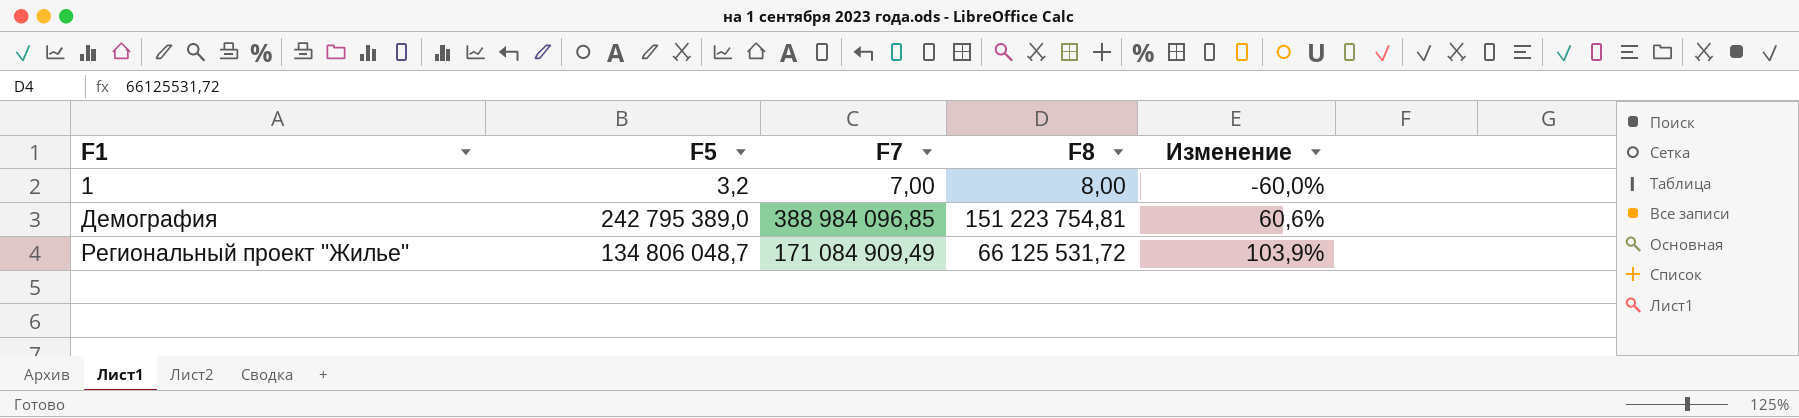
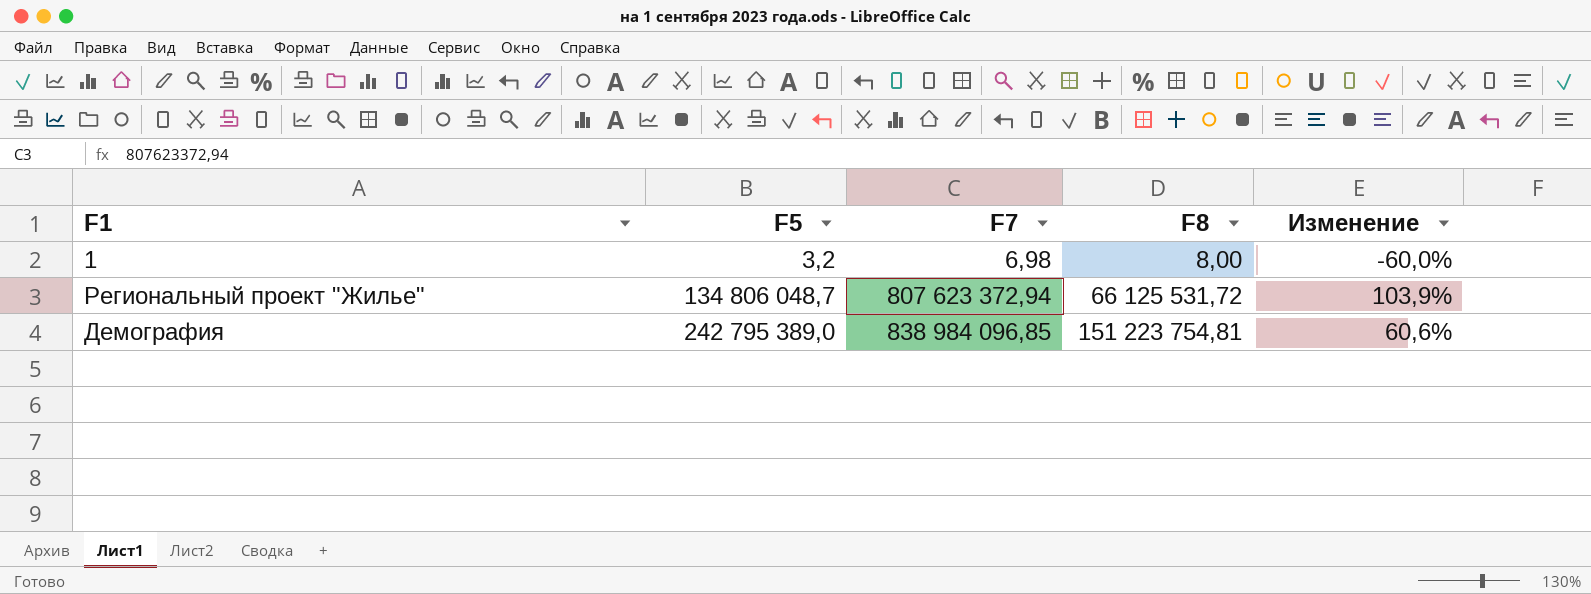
row order: F1 ascending -> F5 ascending
1 | F7: 7,00 -> 6,98
Региональный проект "Жилье" | F7: 171 084 909,49 -> 807 623 372,94
Демография | F7: 388 984 096,85 -> 838 984 096,85

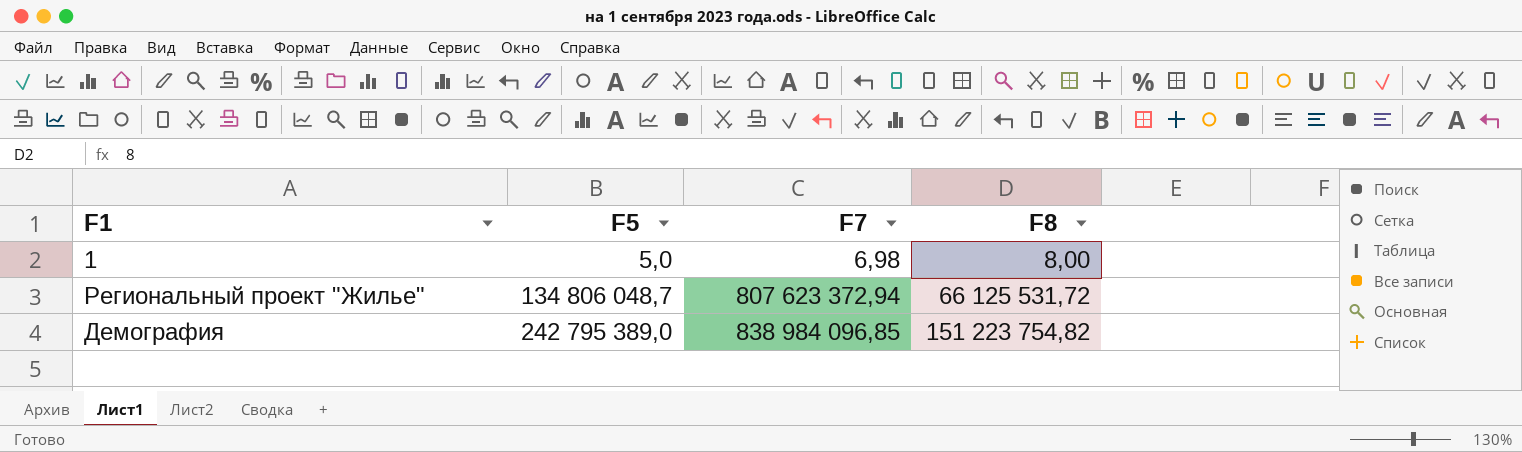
column Изменение | formula: ([F5] - [F8]) / [F8] -> none
1 | F5: 3,2 -> 5,0
Демография | F8: 151 223 754,81 -> 151 223 754,82

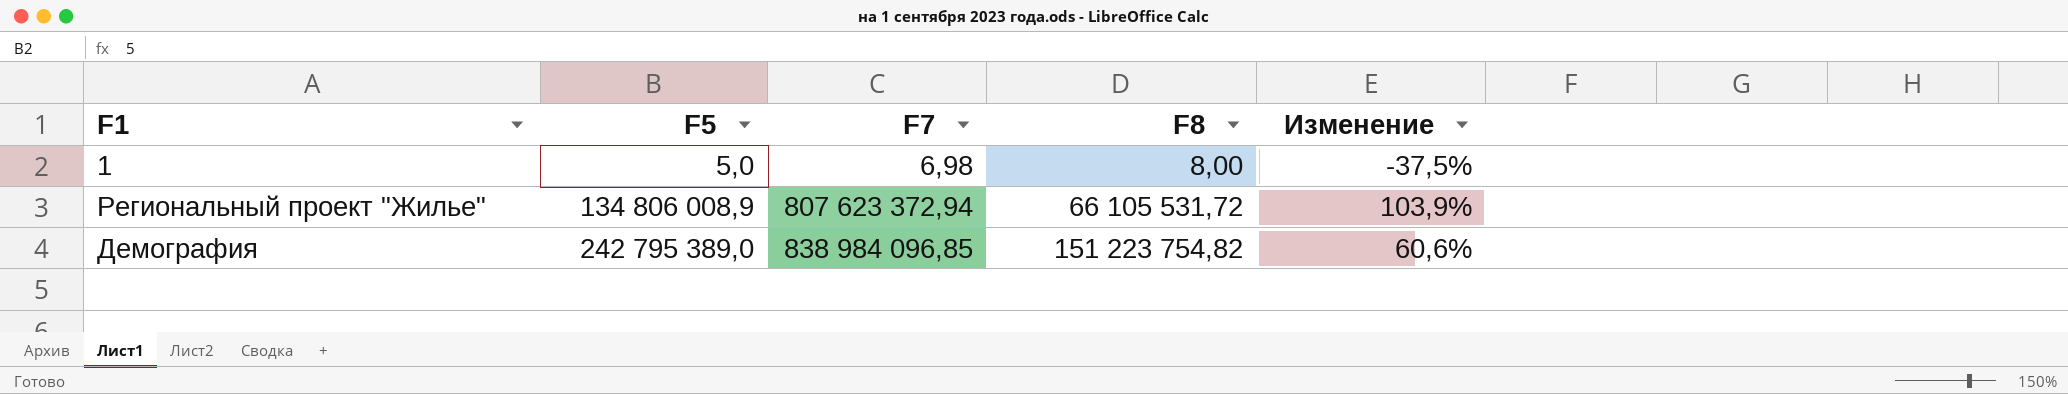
column Изменение | formula: none -> ([F5] - [F8]) / [F8]
Региональный проект "Жилье" | F5: 134 806 048,7 -> 134 806 008,9
Региональный проект "Жилье" | F8: 66 125 531,72 -> 66 105 531,72

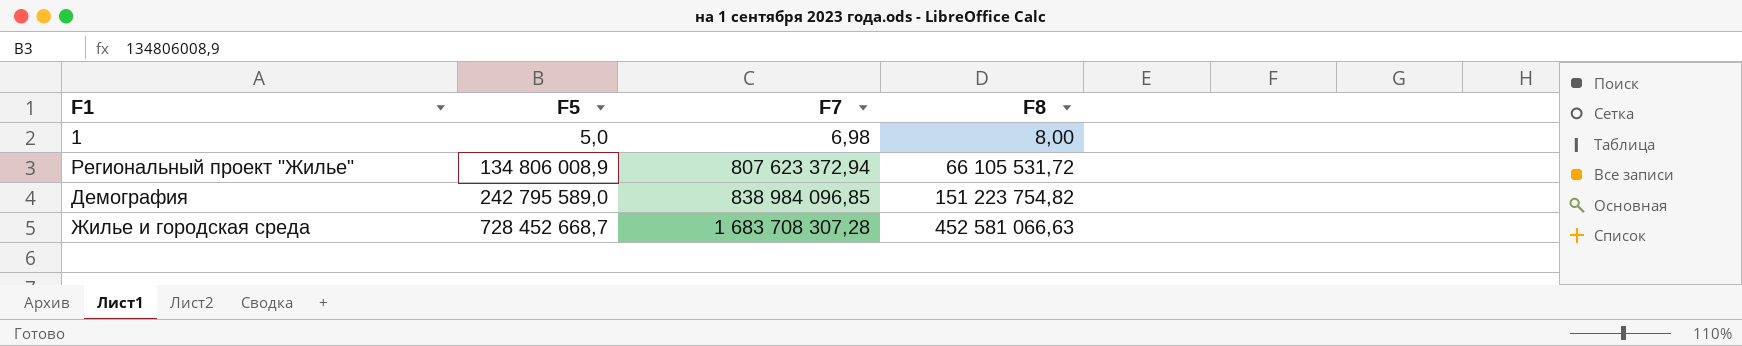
column Изменение | formula: ([F5] - [F8]) / [F8] -> none
Демография | F5: 242 795 389,0 -> 242 795 589,0
row Жилье и городская среда: none -> 728 452 668,7 | 1 683 708 307,28 | 452 581 066,63

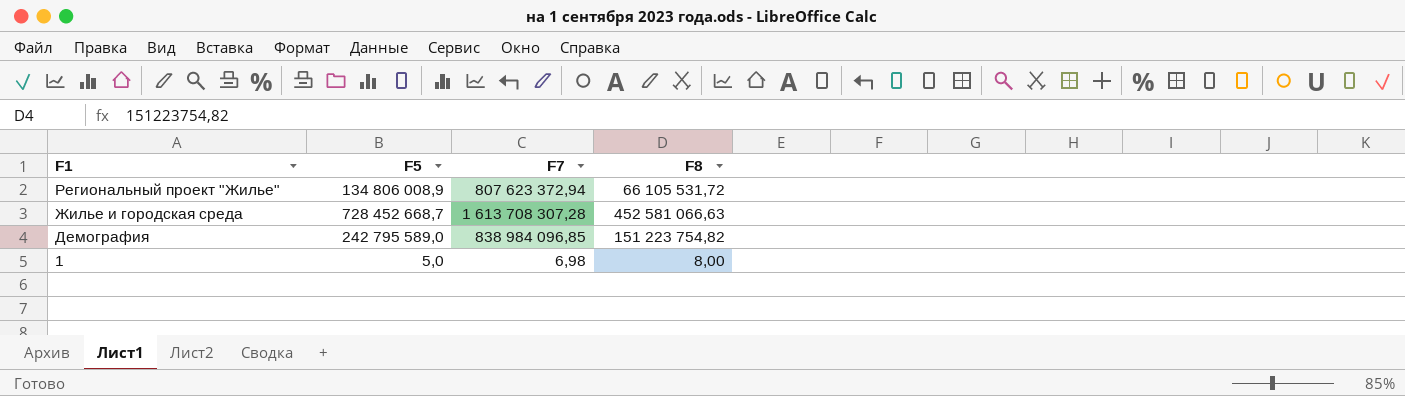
row order: F5 ascending -> F1 descending
Жилье и городская среда | F7: 1 683 708 307,28 -> 1 613 708 307,28

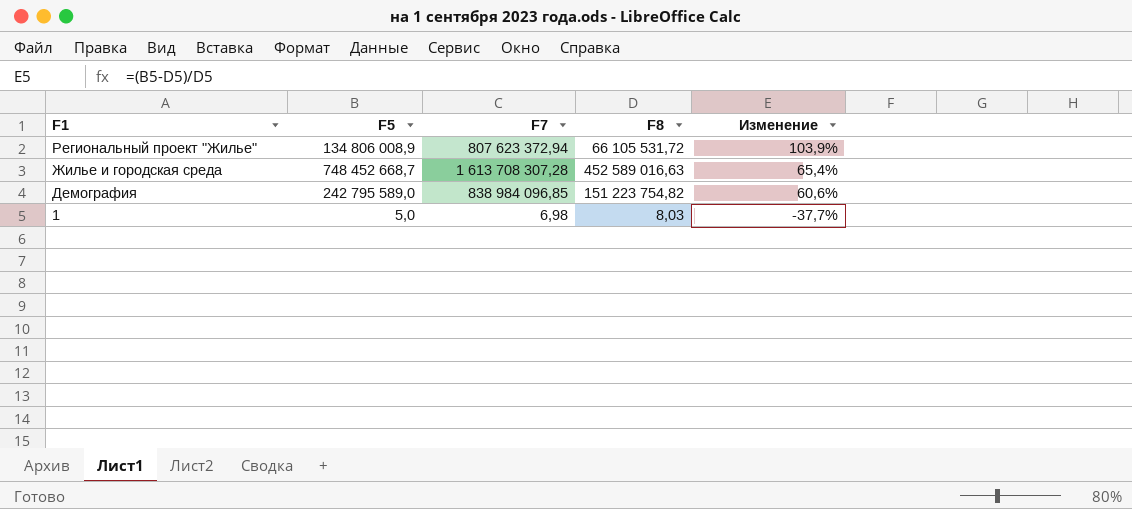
column Изменение | formula: none -> ([F5] - [F8]) / [F8]
Жилье и городская среда | F5: 728 452 668,7 -> 748 452 668,7
Жилье и городская среда | F8: 452 581 066,63 -> 452 589 016,63
1 | F8: 8,00 -> 8,03

